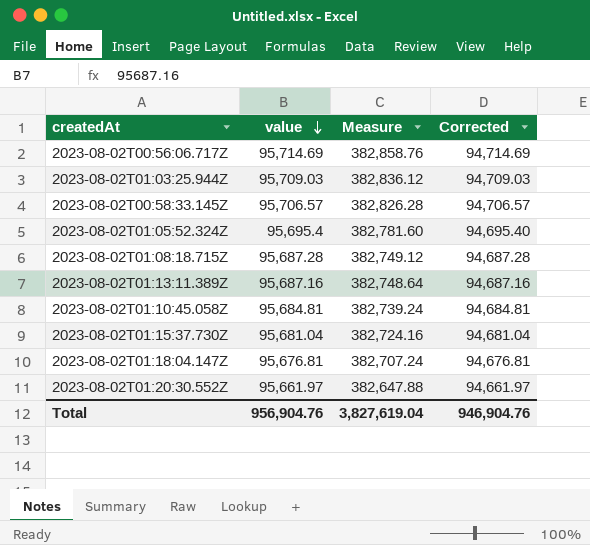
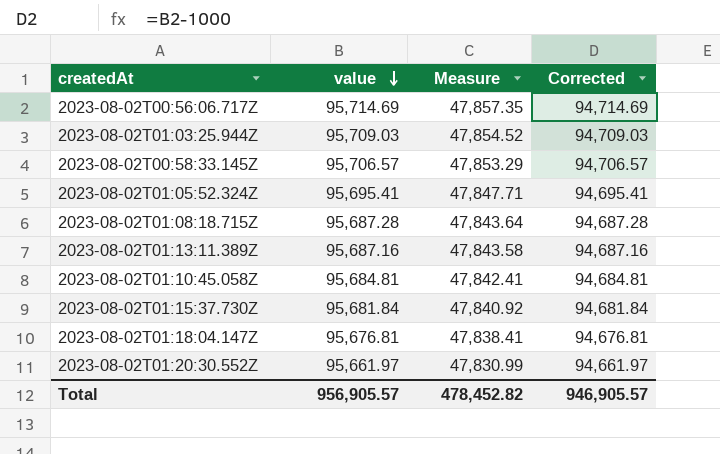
column Measure | formula: [value] * 4 -> [value] * 0.5
2023-08-02T01:05:52.324Z | value: 95,695.4 -> 95,695.41
2023-08-02T01:05:52.324Z | Corrected: 94,695.40 -> 94,695.41
2023-08-02T01:15:37.730Z | value: 95,681.04 -> 95,681.84
2023-08-02T01:15:37.730Z | Corrected: 94,681.04 -> 94,681.84
Total | value: 956,904.76 -> 956,905.57
Total | Measure: 3,827,619.04 -> 478,452.82
Total | Corrected: 946,904.76 -> 946,905.57

